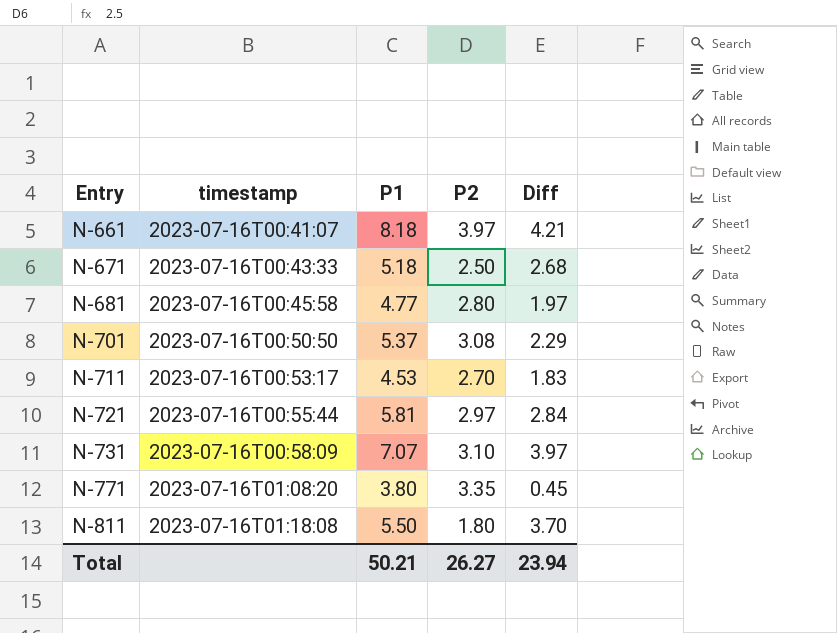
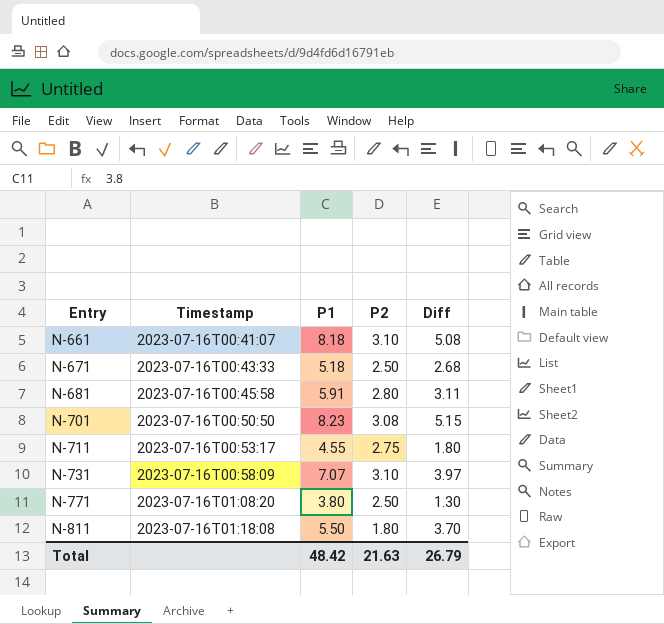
column name: timestamp -> Timestamp
row N-721: 2023-07-16T00:55:44 | 5.81 | 2.97 | 2.84 -> none
N-661 | P2: 3.97 -> 3.10
N-661 | Diff: 4.21 -> 5.08
N-681 | P1: 4.77 -> 5.91
N-681 | Diff: 1.97 -> 3.11
N-701 | P1: 5.37 -> 8.23
N-701 | Diff: 2.29 -> 5.15
N-711 | P1: 4.53 -> 4.55
N-711 | P2: 2.70 -> 2.75
N-711 | Diff: 1.83 -> 1.80
N-771 | P2: 3.35 -> 2.50
N-771 | Diff: 0.45 -> 1.30
Total | P1: 50.21 -> 48.42
Total | P2: 26.27 -> 21.63
Total | Diff: 23.94 -> 26.79

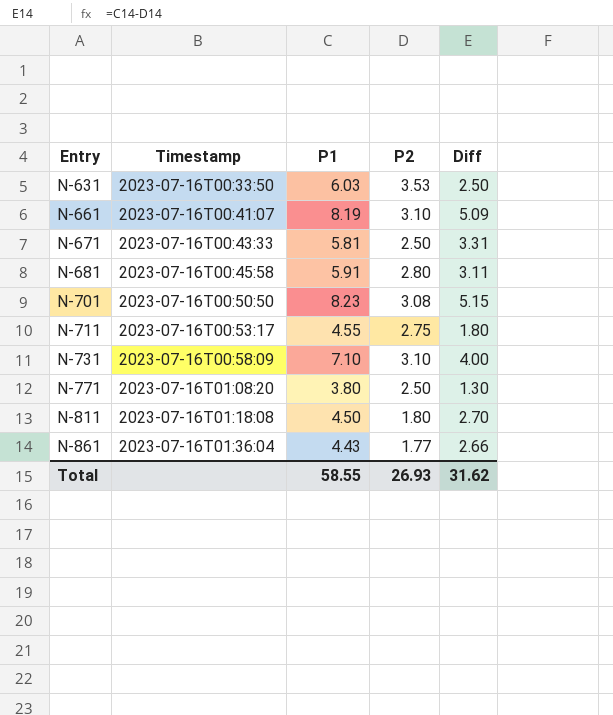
row N-631: none -> 2023-07-16T00:33:50 | 6.03 | 3.53 | 2.50
N-661 | P1: 8.18 -> 8.19
N-661 | Diff: 5.08 -> 5.09
N-671 | P1: 5.18 -> 5.81
N-671 | Diff: 2.68 -> 3.31
N-731 | P1: 7.07 -> 7.10
N-731 | Diff: 3.97 -> 4.00
N-811 | P1: 5.50 -> 4.50
N-811 | Diff: 3.70 -> 2.70
row N-861: none -> 2023-07-16T01:36:04 | 4.43 | 1.77 | 2.66
Total | P1: 48.42 -> 58.55
Total | P2: 21.63 -> 26.93
Total | Diff: 26.79 -> 31.62

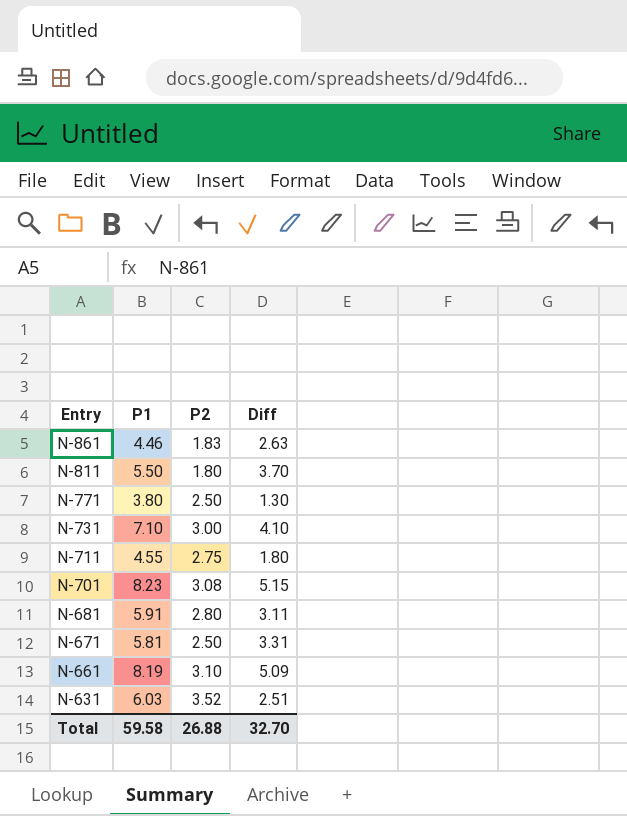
row order: Entry ascending -> Entry descending
column Timestamp | position: 2 -> none
N-861 | P1: 4.43 -> 4.46
N-861 | P2: 1.77 -> 1.83
N-861 | Diff: 2.66 -> 2.63
N-811 | P1: 4.50 -> 5.50
N-811 | Diff: 2.70 -> 3.70
N-731 | P2: 3.10 -> 3.00
N-731 | Diff: 4.00 -> 4.10
N-631 | P2: 3.53 -> 3.52
N-631 | Diff: 2.50 -> 2.51
Total | P1: 58.55 -> 59.58
Total | P2: 26.93 -> 26.88
Total | Diff: 31.62 -> 32.70

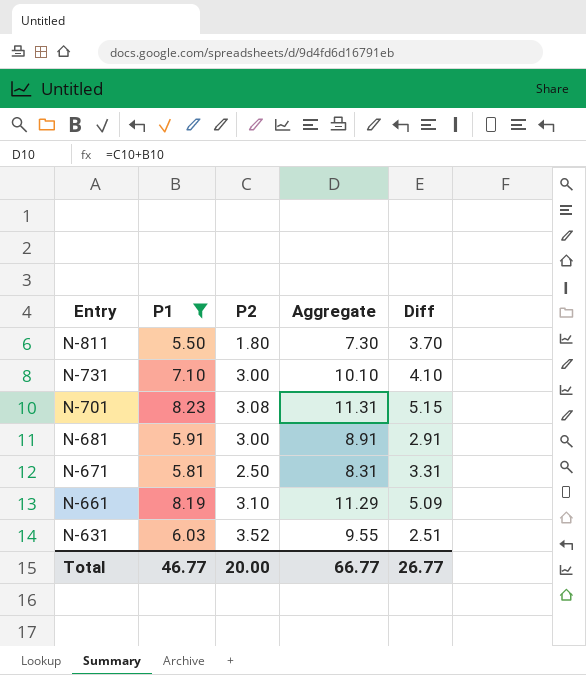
filter: none -> P1 >= 5.50
column Aggregate | formula: none -> [P1] + [P2]
N-681 | P2: 2.80 -> 3.00
N-681 | Diff: 3.11 -> 2.91
Total | P1: 59.58 -> 46.77
Total | P2: 26.88 -> 20.00
Total | Diff: 32.70 -> 26.77

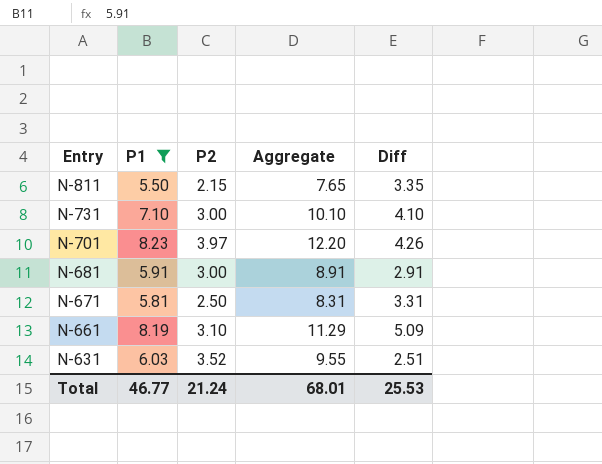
N-811 | P2: 1.80 -> 2.15
N-811 | Aggregate: 7.30 -> 7.65
N-811 | Diff: 3.70 -> 3.35
N-701 | P2: 3.08 -> 3.97
N-701 | Aggregate: 11.31 -> 12.20
N-701 | Diff: 5.15 -> 4.26
Total | P2: 20.00 -> 21.24
Total | Aggregate: 66.77 -> 68.01
Total | Diff: 26.77 -> 25.53

